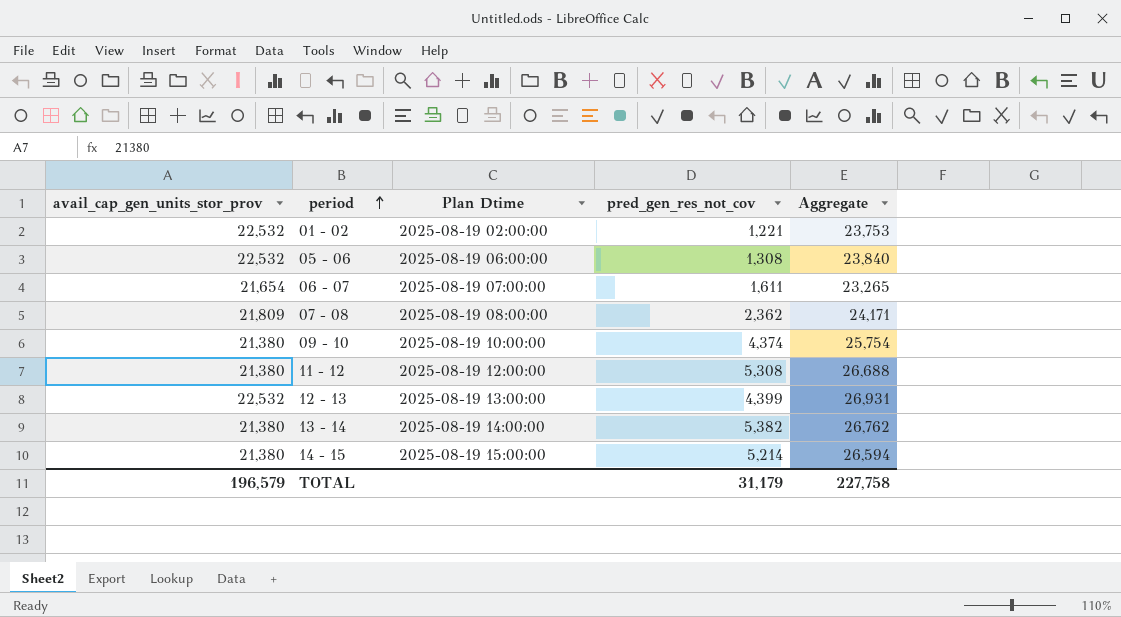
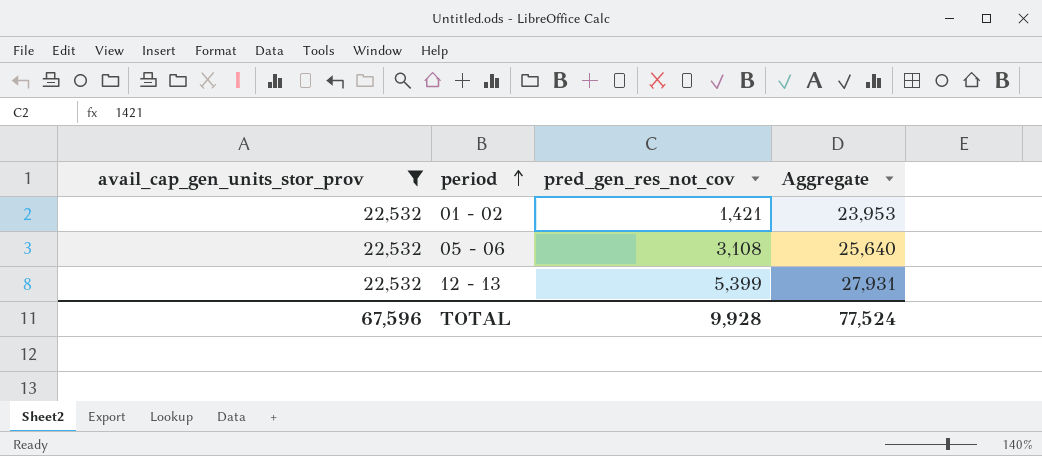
filter: none -> avail_cap_gen_units_stor_prov = 22,532
column Plan Dtime | position: 3 -> none
01 - 02 | pred_gen_res_not_cov: 1,221 -> 1,421
01 - 02 | Aggregate: 23,753 -> 23,953
05 - 06 | pred_gen_res_not_cov: 1,308 -> 3,108
05 - 06 | Aggregate: 23,840 -> 25,640
12 - 13 | pred_gen_res_not_cov: 4,399 -> 5,399
12 - 13 | Aggregate: 26,931 -> 27,931
TOTAL | avail_cap_gen_units_stor_prov: 196,579 -> 67,596
TOTAL | pred_gen_res_not_cov: 31,179 -> 9,928
TOTAL | Aggregate: 227,758 -> 77,524

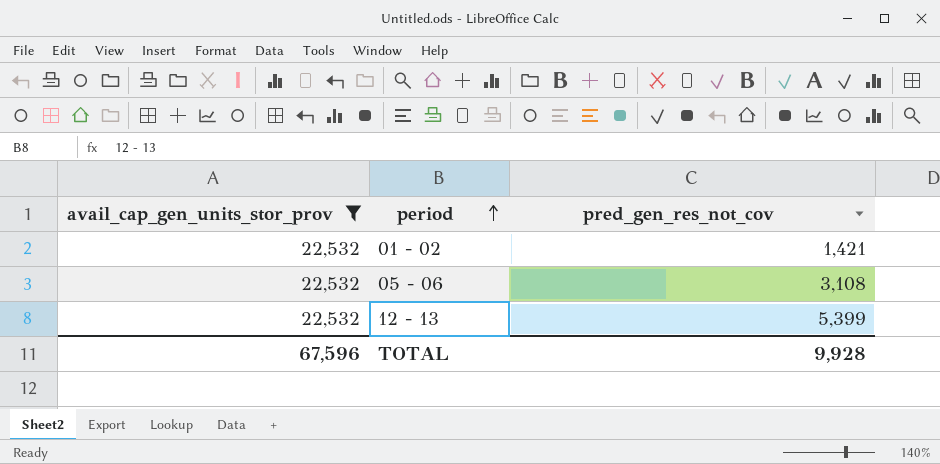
column Aggregate | formula: [avail_cap_gen_units_stor_prov] + [pred_gen_res_not_cov] -> none

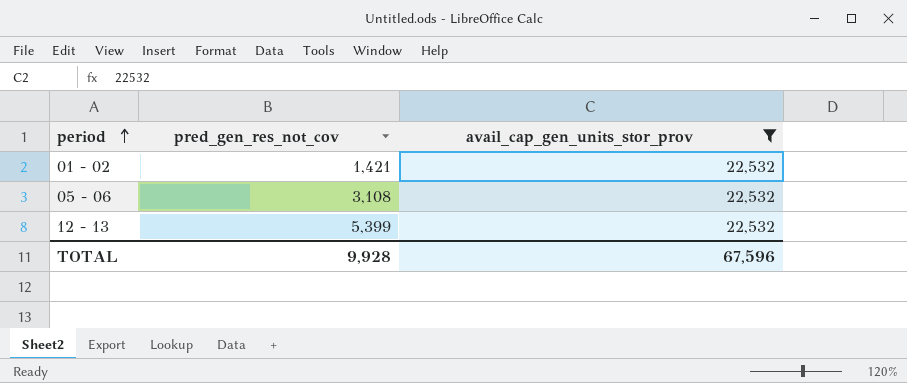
column avail_cap_gen_units_stor_prov | position: 1 -> 3

